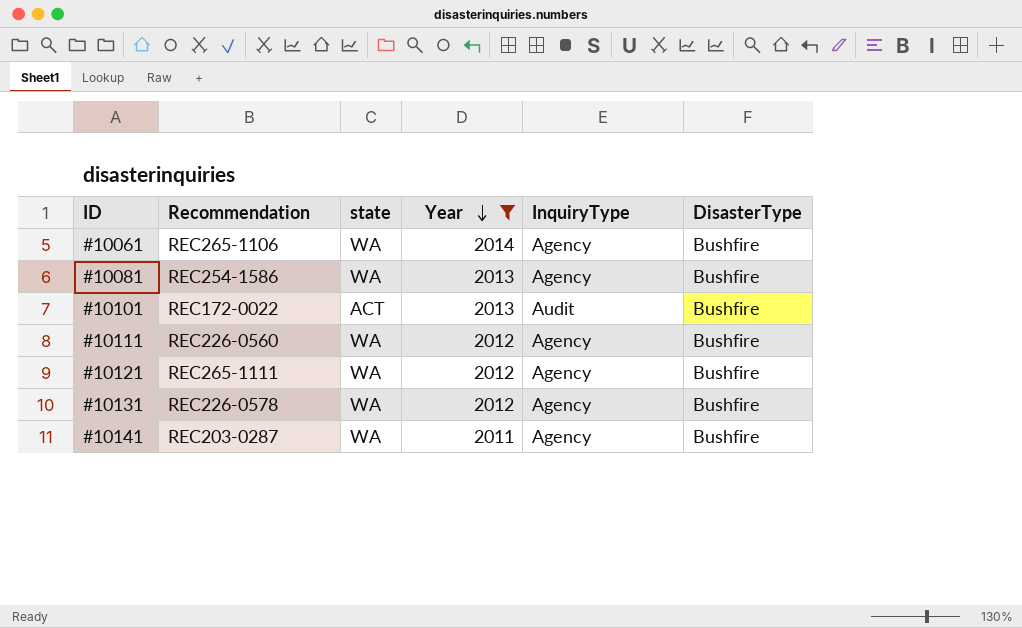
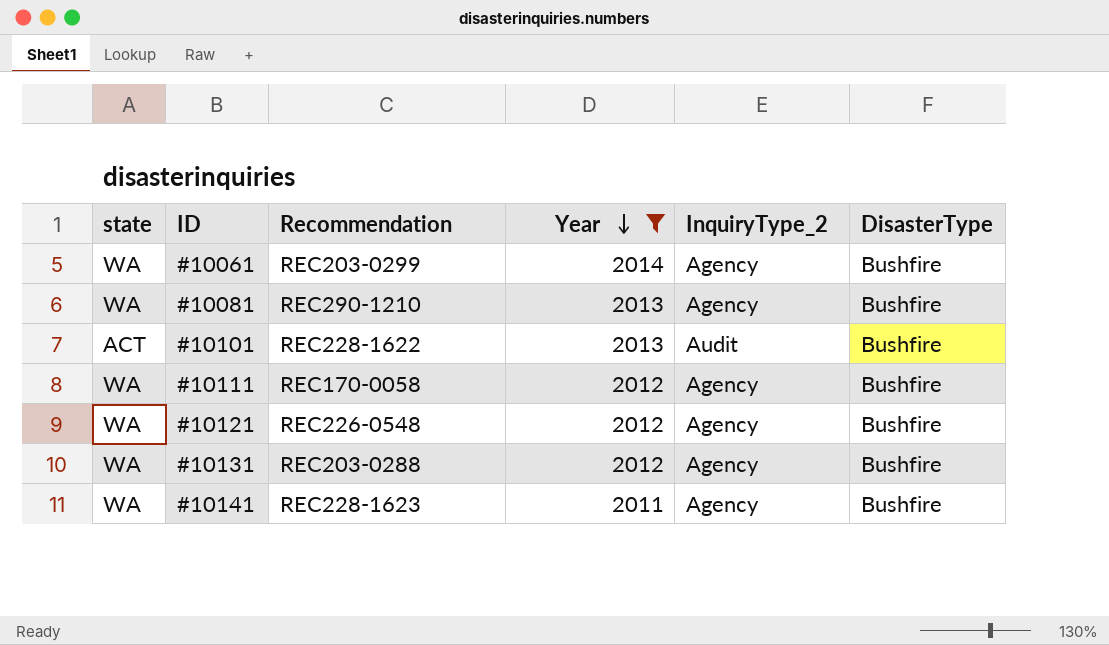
column state | position: 3 -> 1
column name: InquiryType -> InquiryType_2
#10061 | Recommendation: REC265-1106 -> REC203-0299
#10081 | Recommendation: REC254-1586 -> REC290-1210
#10101 | Recommendation: REC172-0022 -> REC228-1622
#10111 | Recommendation: REC226-0560 -> REC170-0058
#10121 | Recommendation: REC265-1111 -> REC226-0548
#10131 | Recommendation: REC226-0578 -> REC203-0288
#10141 | Recommendation: REC203-0287 -> REC228-1623

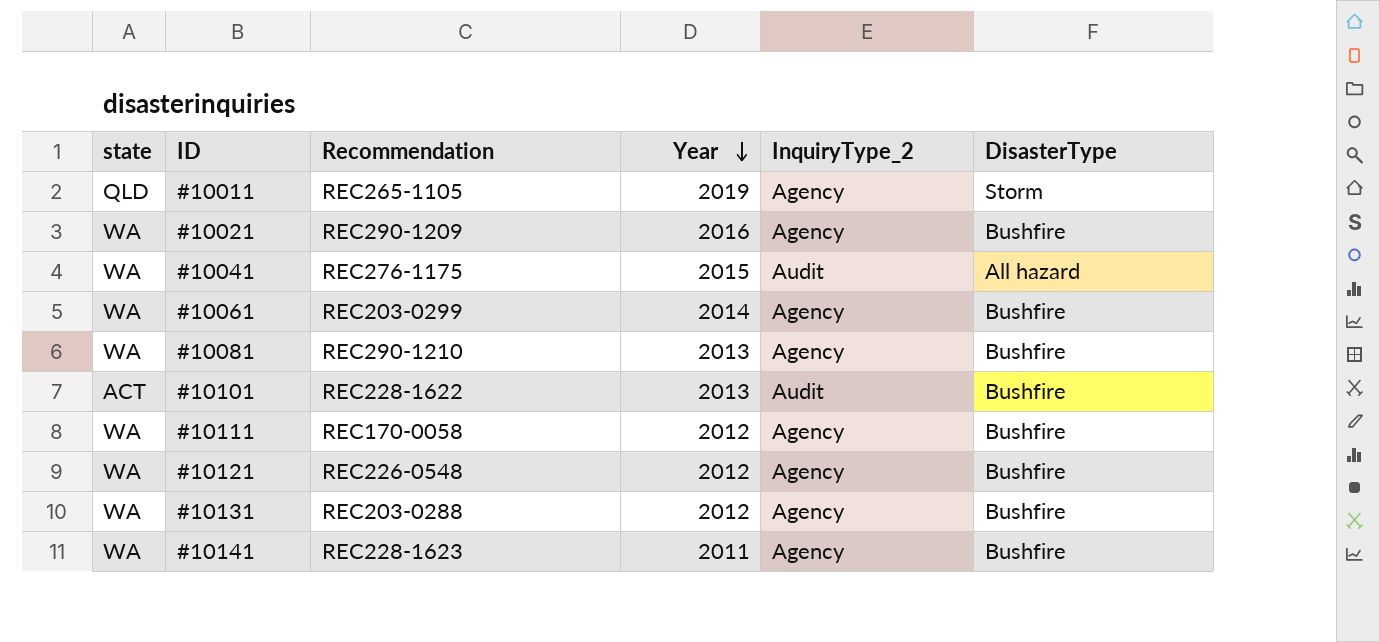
filter: Year <= 2014 -> none

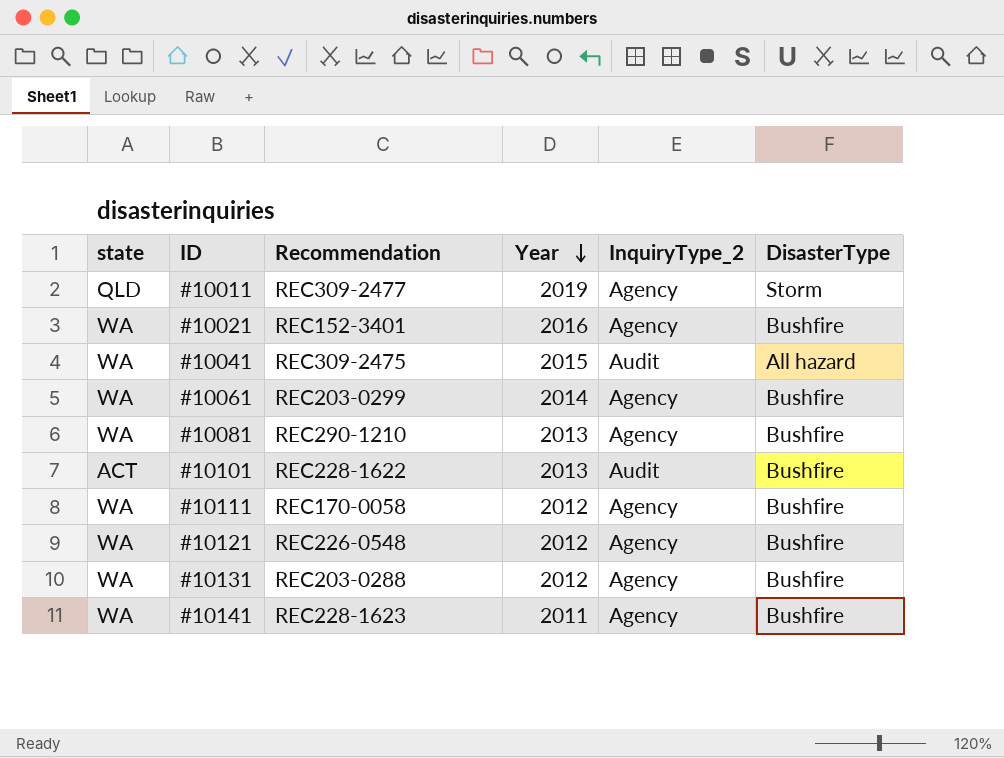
#10011 | Recommendation: REC265-1105 -> REC309-2477
#10021 | Recommendation: REC290-1209 -> REC152-3401
#10041 | Recommendation: REC276-1175 -> REC309-2475

